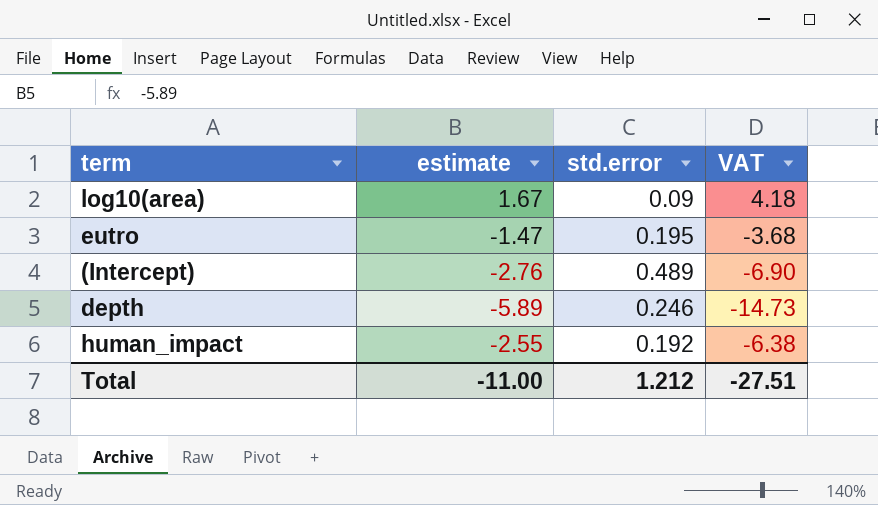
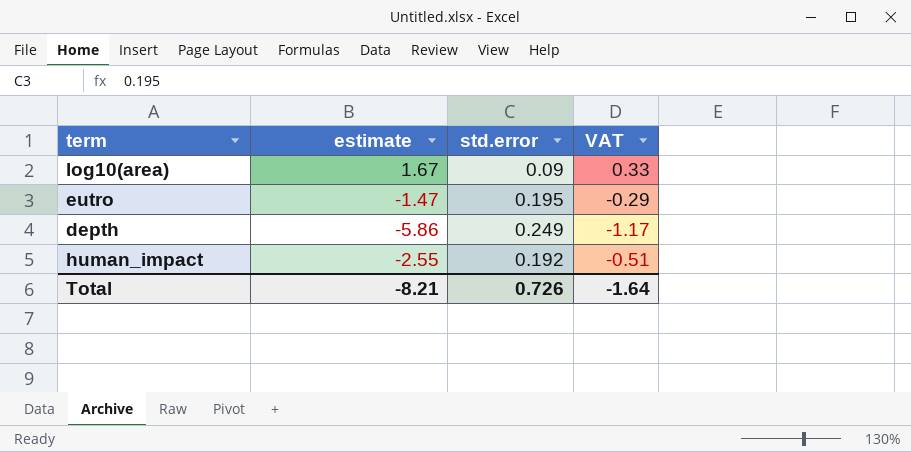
column VAT | formula: [estimate] * 2.5 -> [estimate] * 0.2
row (Intercept): -2.76 | 0.489 | -6.90 -> none
depth | estimate: -5.89 -> -5.86
depth | std.error: 0.246 -> 0.249
Total | estimate: -11.00 -> -8.21
Total | std.error: 1.212 -> 0.726
Total | VAT: -27.51 -> -1.64

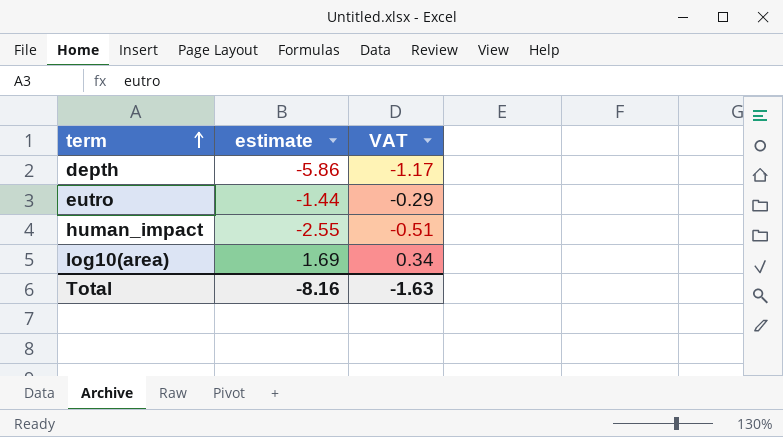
row order: none -> term ascending
column std.error | position: 3 -> none
eutro | estimate: -1.47 -> -1.44
log10(area) | estimate: 1.67 -> 1.69
log10(area) | VAT: 0.33 -> 0.34
Total | estimate: -8.21 -> -8.16
Total | VAT: -1.64 -> -1.63

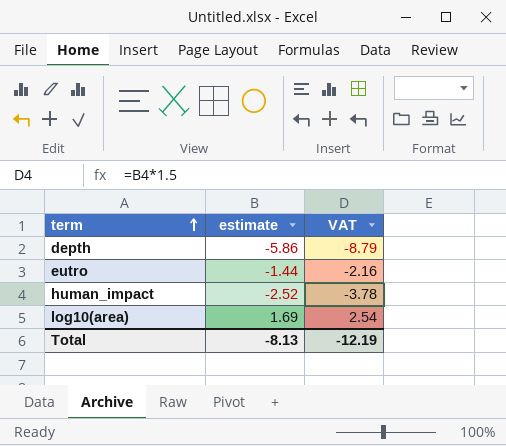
column VAT | formula: [estimate] * 0.2 -> [estimate] * 1.5
human_impact | estimate: -2.55 -> -2.52
Total | estimate: -8.16 -> -8.13
Total | VAT: -1.63 -> -12.19

